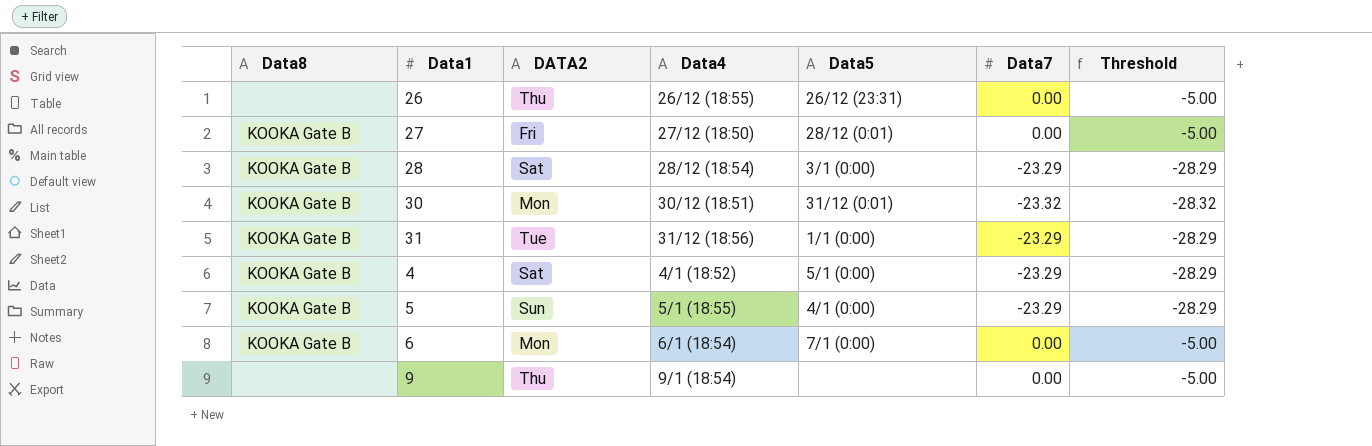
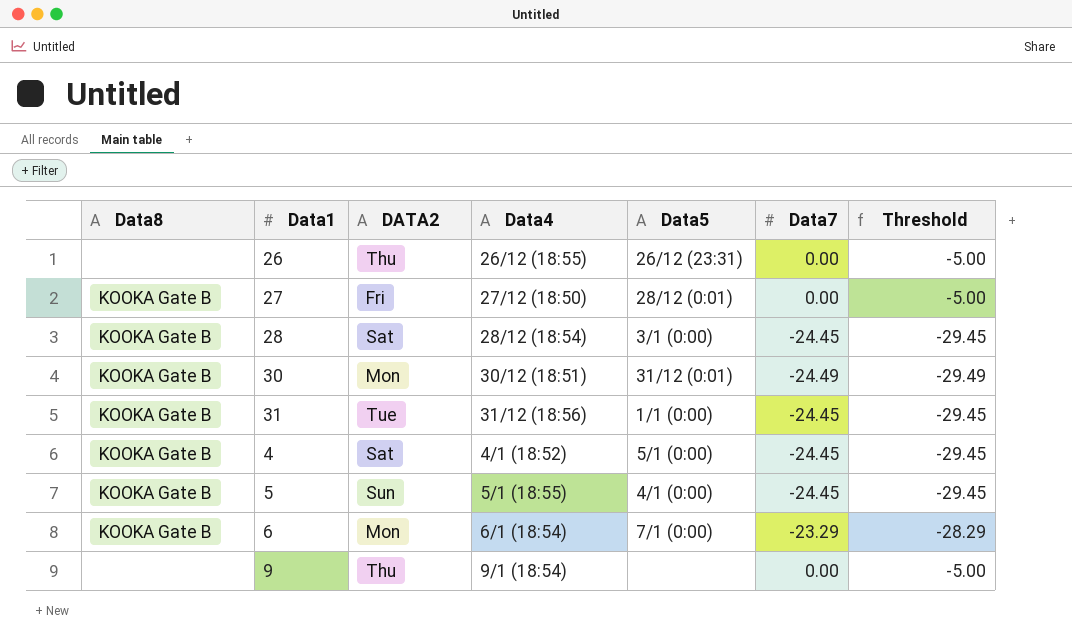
28 | Data7: -23.29 -> -24.45
28 | Threshold: -28.29 -> -29.45
30 | Data7: -23.32 -> -24.49
30 | Threshold: -28.32 -> -29.49
31 | Data7: -23.29 -> -24.45
31 | Threshold: -28.29 -> -29.45
4 | Data7: -23.29 -> -24.45
4 | Threshold: -28.29 -> -29.45
5 | Data7: -23.29 -> -24.45
5 | Threshold: -28.29 -> -29.45
6 | Data7: 0.00 -> -23.29
6 | Threshold: -5.00 -> -28.29

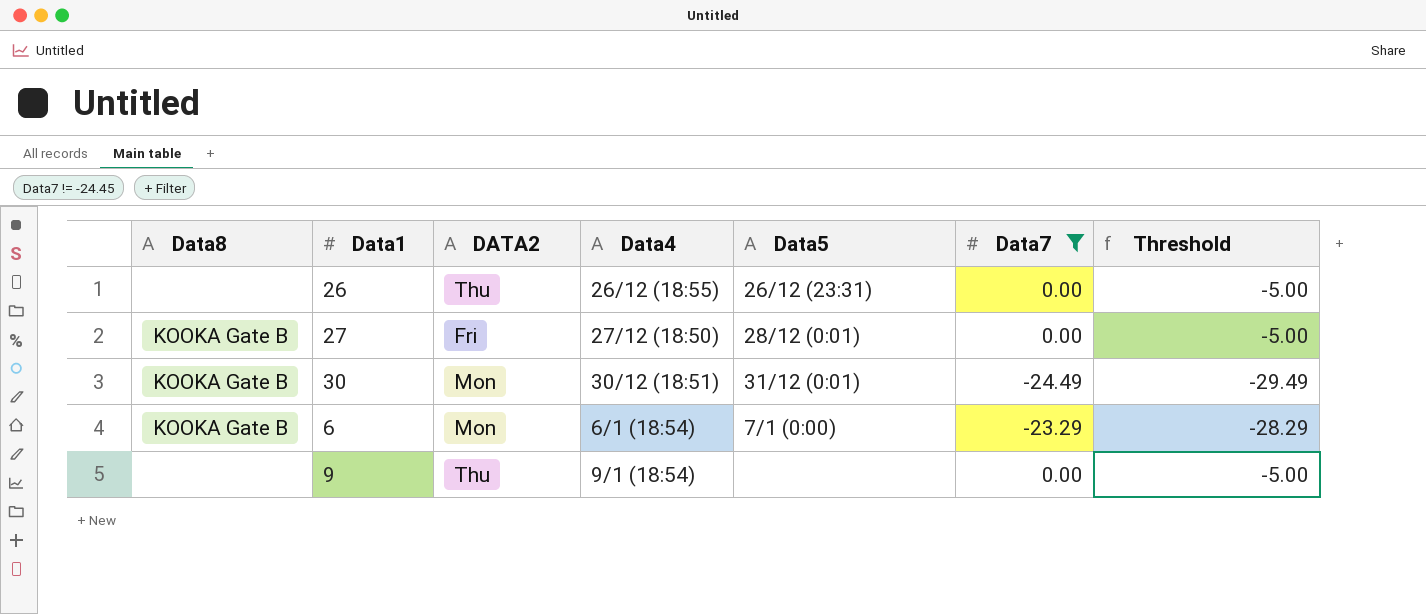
filter: none -> Data7 != -24.45

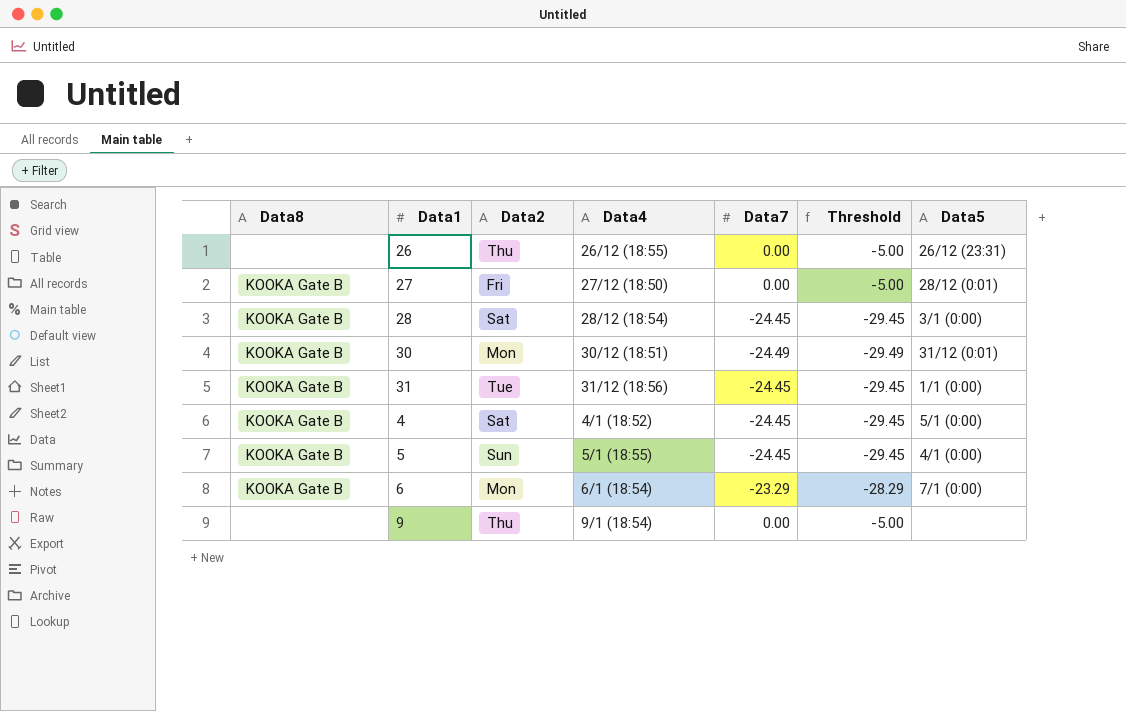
filter: Data7 != -24.45 -> none
column name: DATA2 -> Data2
column Data5 | position: 5 -> 7

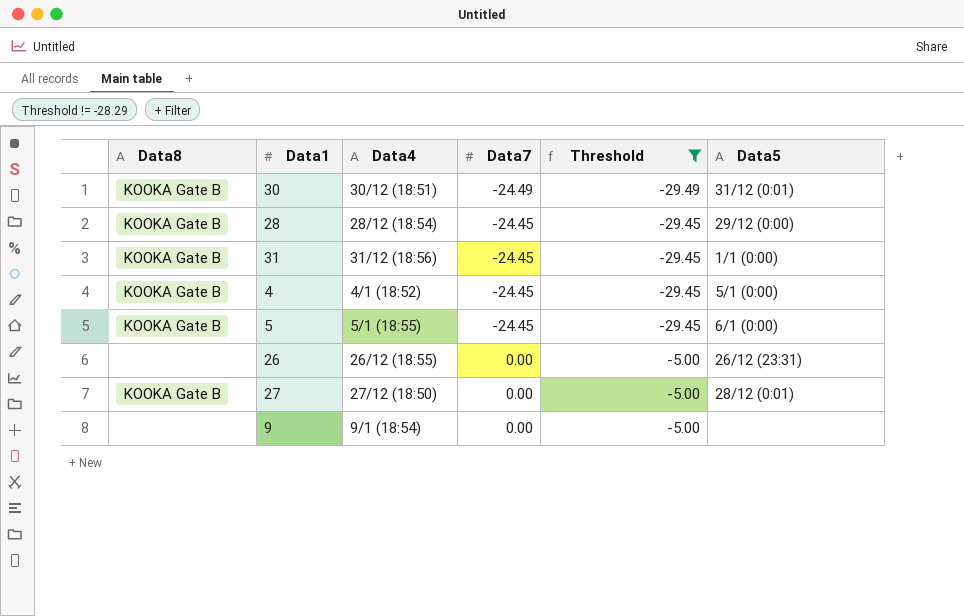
filter: none -> Threshold != -28.29
row order: none -> Data7 ascending
column Data2 | position: 3 -> none
28 | Data5: 3/1 (0:00) -> 29/12 (0:00)
5 | Data5: 4/1 (0:00) -> 6/1 (0:00)

